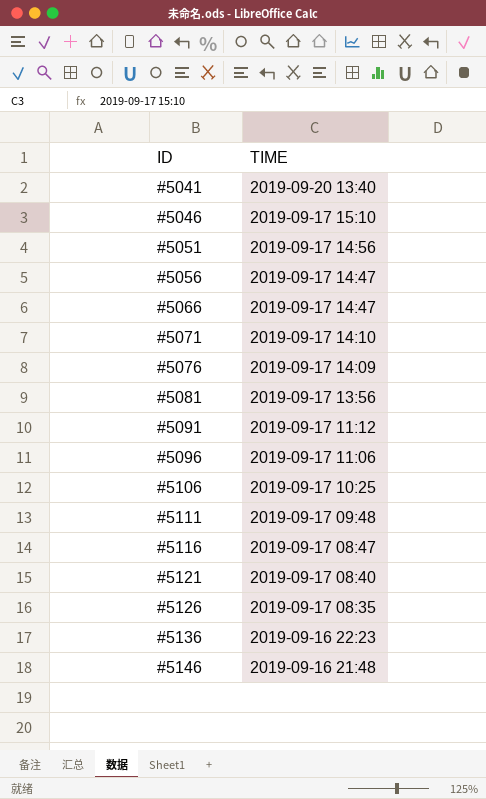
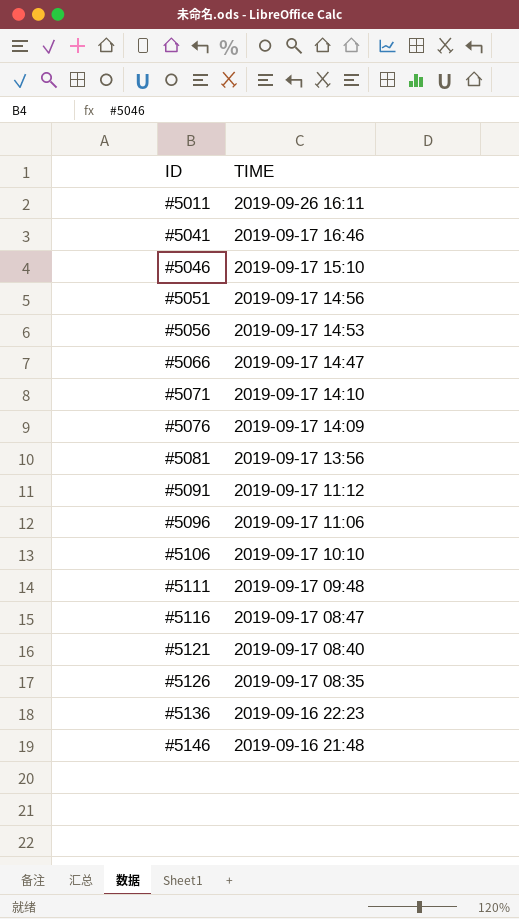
row #5011: none -> 2019-09-26 16:11
#5041 | TIME: 2019-09-20 13:40 -> 2019-09-17 16:46
#5056 | TIME: 2019-09-17 14:47 -> 2019-09-17 14:53
#5106 | TIME: 2019-09-17 10:25 -> 2019-09-17 10:10

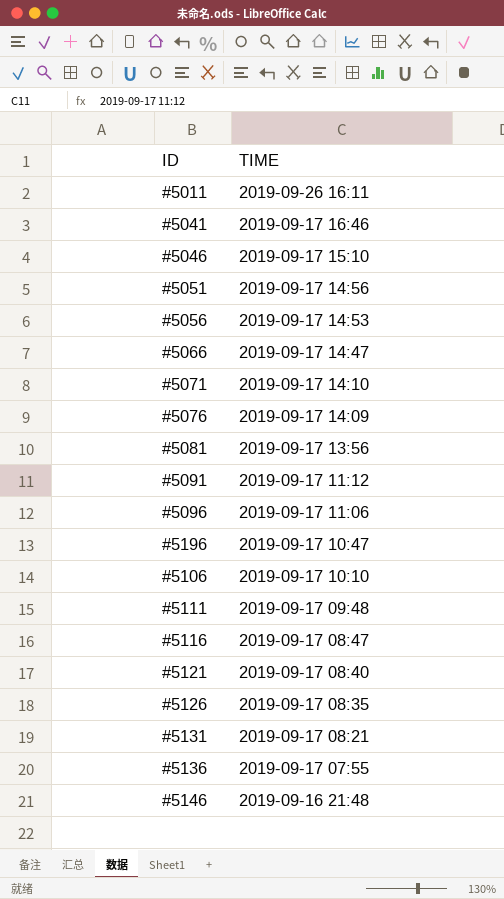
row #5196: none -> 2019-09-17 10:47
row #5131: none -> 2019-09-17 08:21
#5136 | TIME: 2019-09-16 22:23 -> 2019-09-17 07:55

